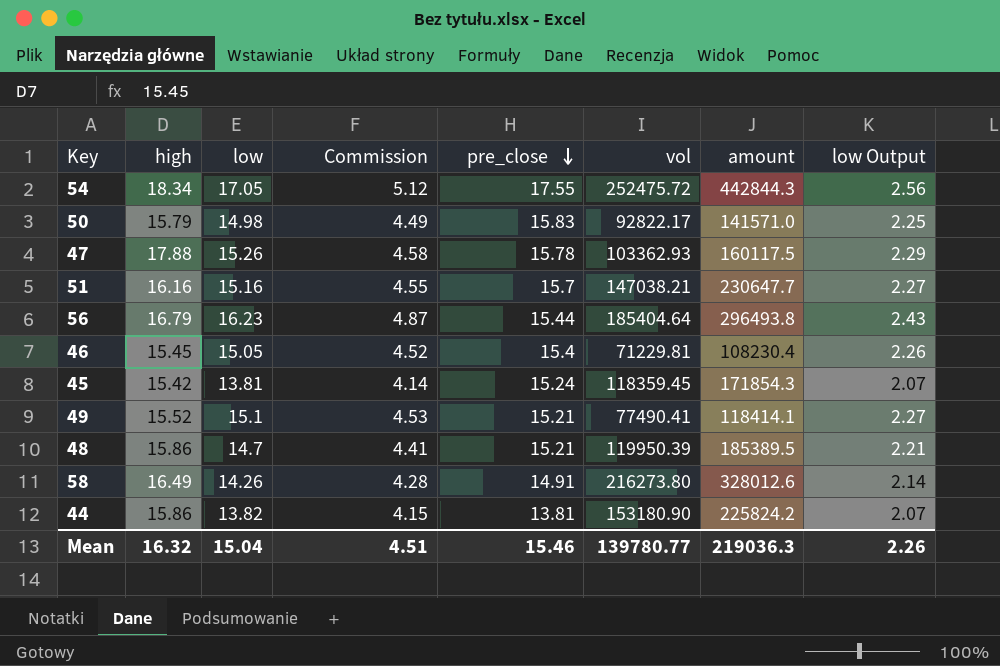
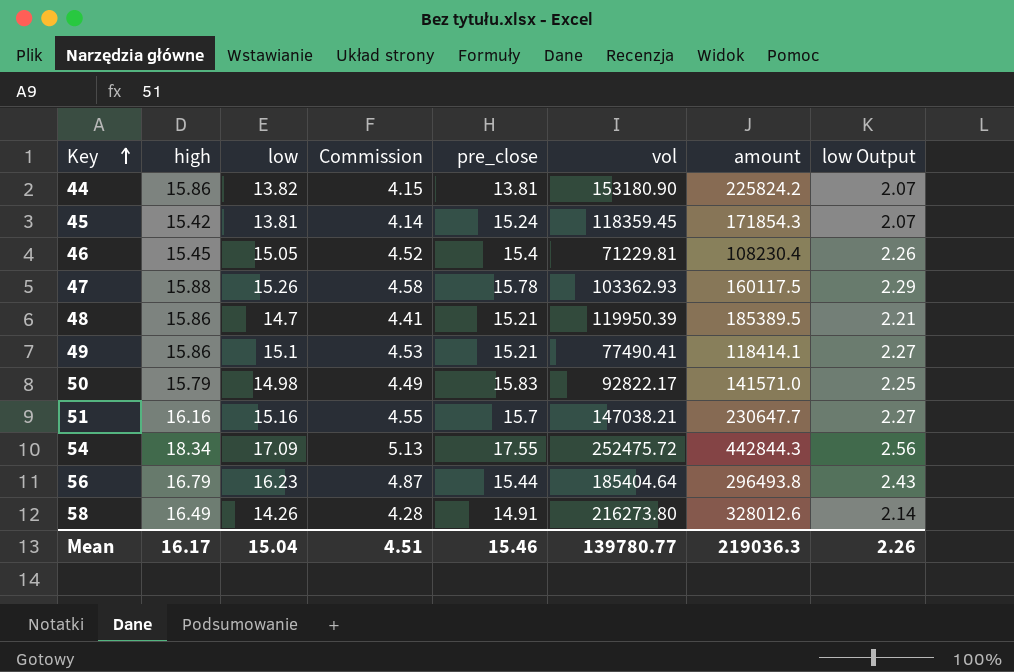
row order: pre_close descending -> Key ascending
47 | high: 17.88 -> 15.88
49 | high: 15.52 -> 15.86
54 | low: 17.05 -> 17.09
54 | Commission: 5.12 -> 5.13
Mean | high: 16.32 -> 16.17

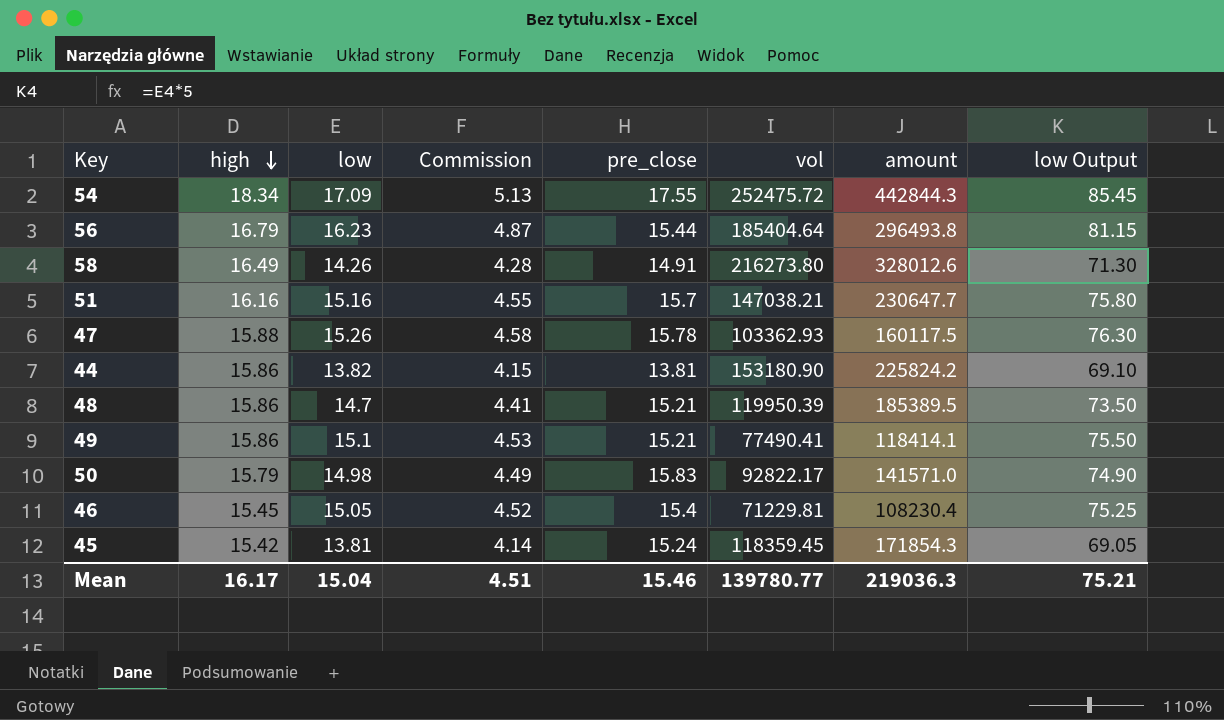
row order: Key ascending -> high descending
column low Output | formula: [low] * 0.15 -> [low] * 5
Mean | low Output: 2.26 -> 75.21

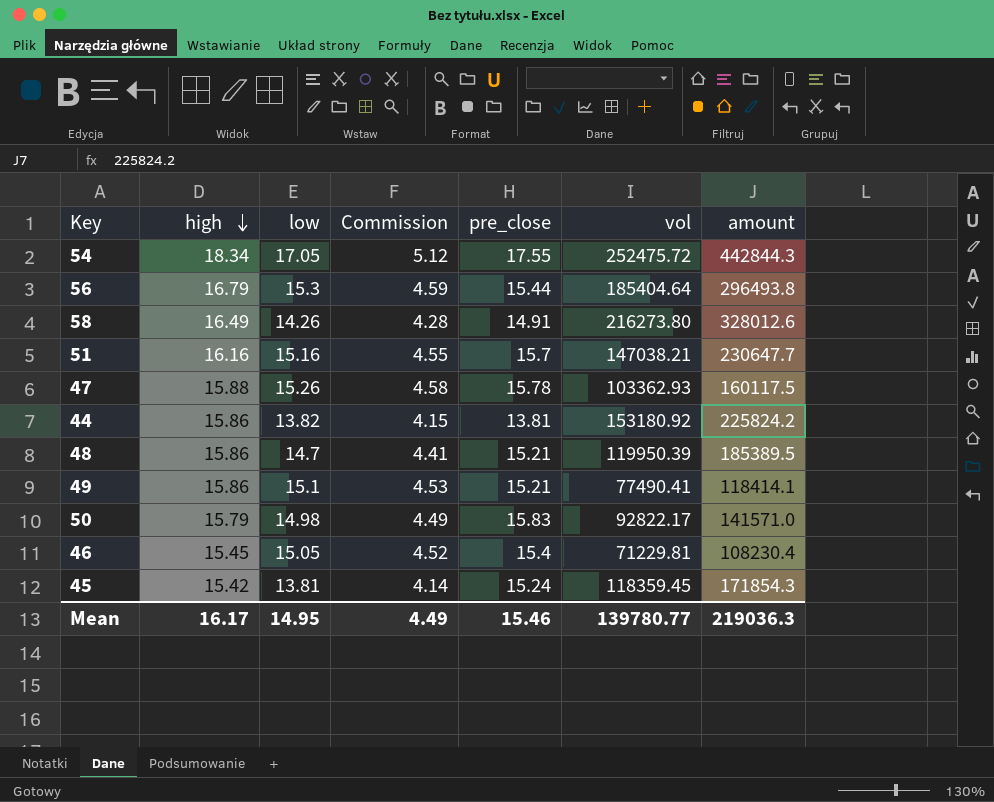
column low Output | formula: [low] * 5 -> none
54 | low: 17.09 -> 17.05
54 | Commission: 5.13 -> 5.12
56 | low: 16.23 -> 15.3
56 | Commission: 4.87 -> 4.59
44 | vol: 153180.90 -> 153180.92
Mean | low: 15.04 -> 14.95
Mean | Commission: 4.51 -> 4.49

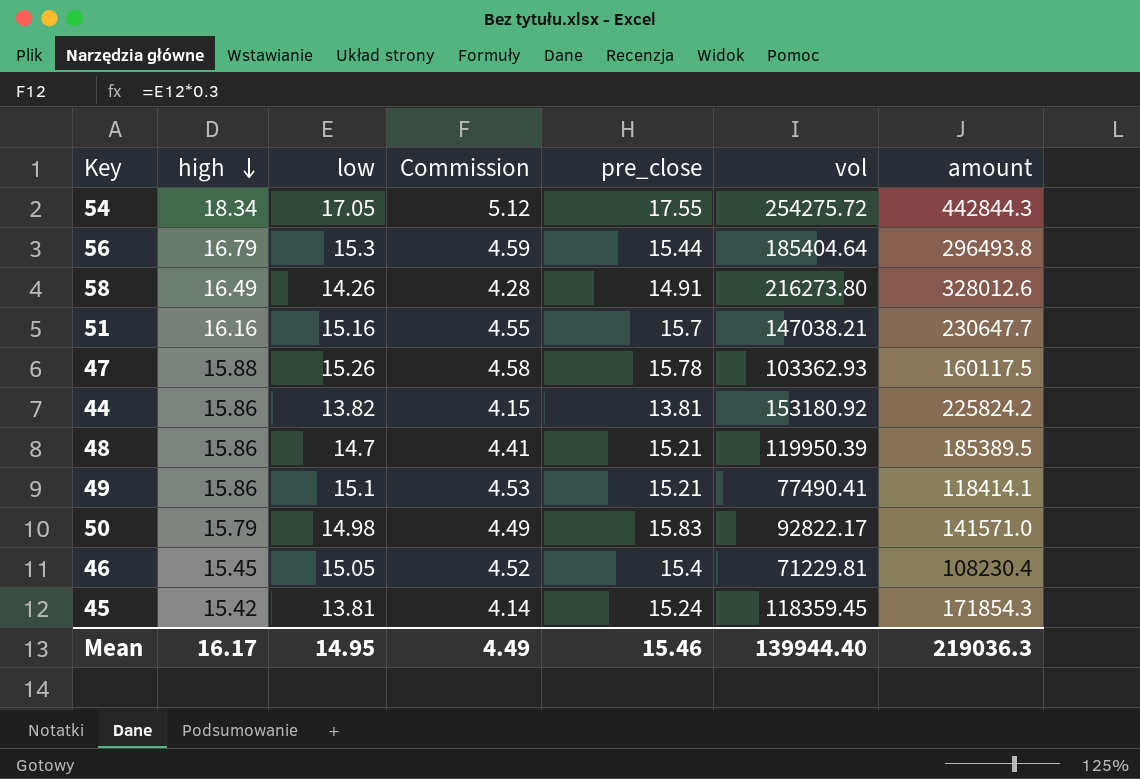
54 | vol: 252475.72 -> 254275.72
Mean | vol: 139780.77 -> 139944.40

